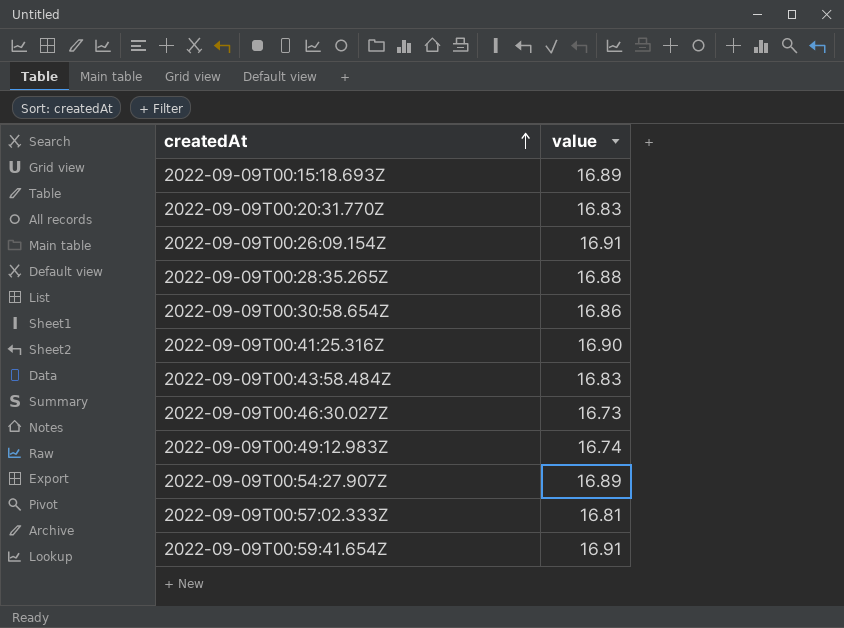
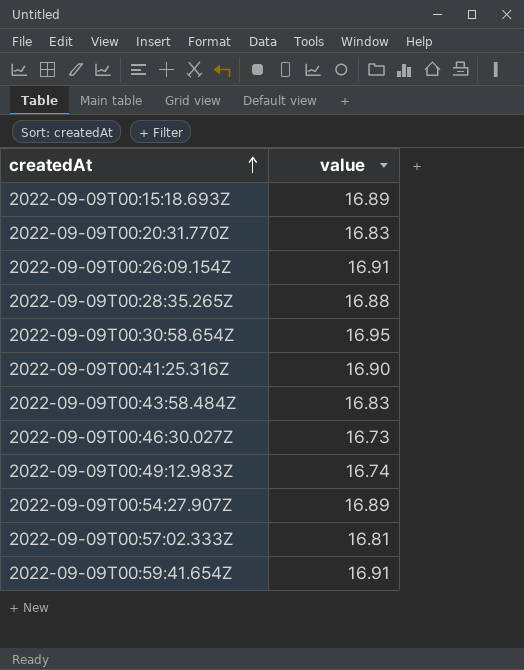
2022-09-09T00:30:58.654Z | value: 16.86 -> 16.95

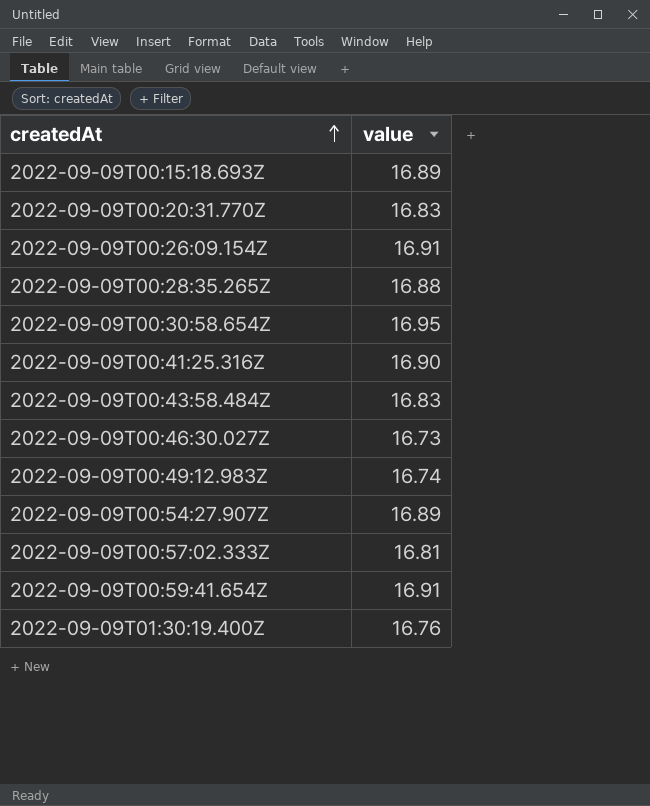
row 2022-09-09T01:30:19.400Z: none -> 16.76

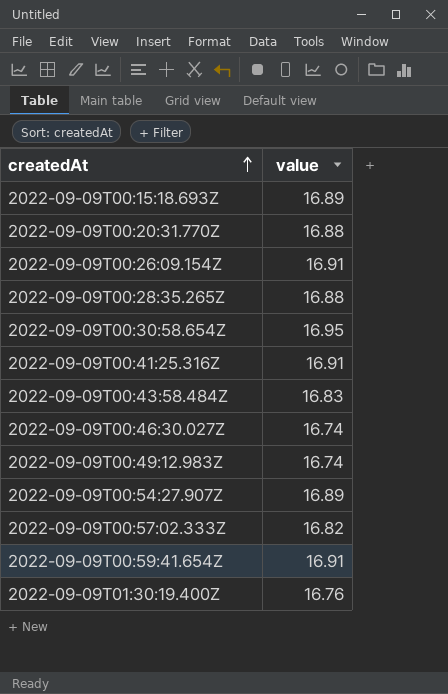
2022-09-09T00:20:31.770Z | value: 16.83 -> 16.88
2022-09-09T00:41:25.316Z | value: 16.90 -> 16.91
2022-09-09T00:46:30.027Z | value: 16.73 -> 16.74
2022-09-09T00:57:02.333Z | value: 16.81 -> 16.82

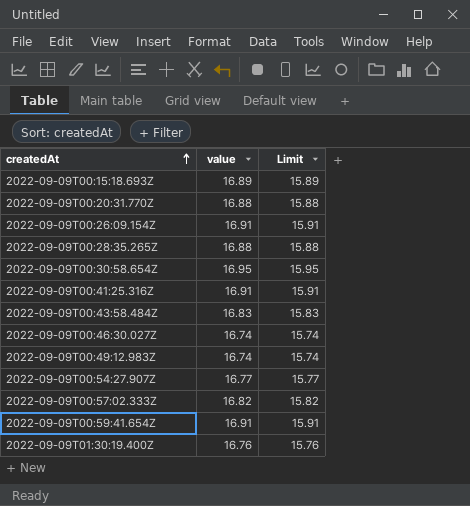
column Limit | formula: none -> [value] - 1
2022-09-09T00:54:27.907Z | value: 16.89 -> 16.77

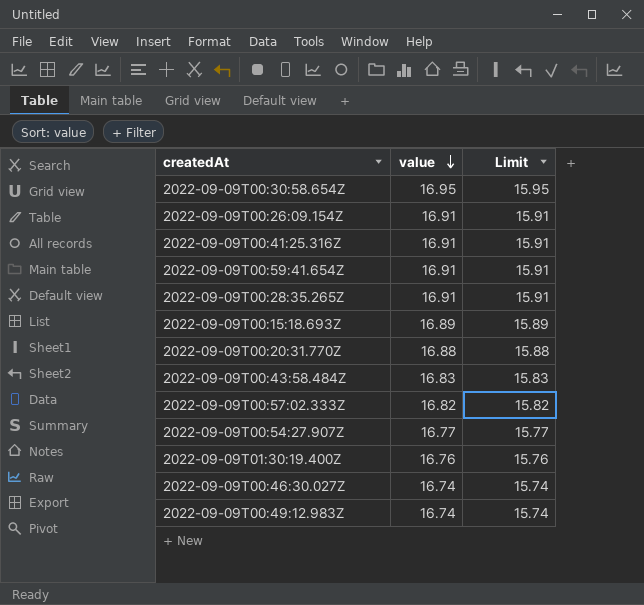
row order: createdAt ascending -> value descending
2022-09-09T00:28:35.265Z | value: 16.88 -> 16.91
2022-09-09T00:28:35.265Z | Limit: 15.88 -> 15.91

